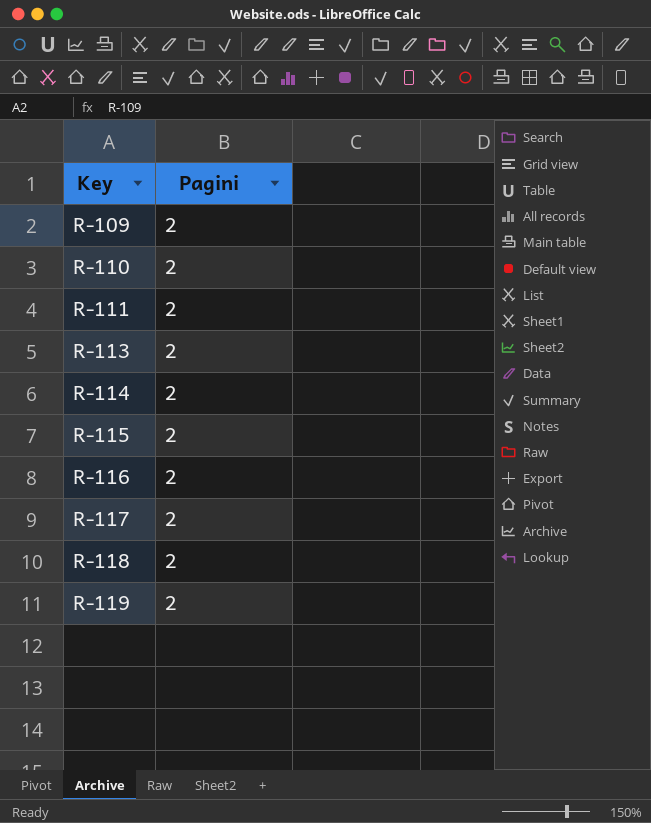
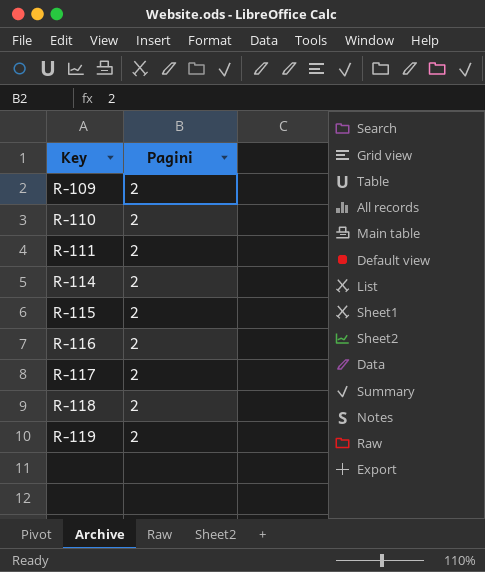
row R-113: 2 -> none

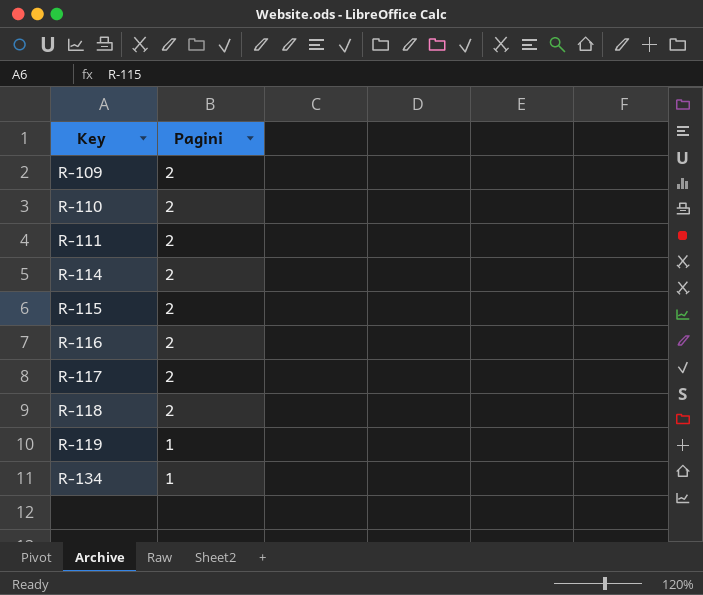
R-119 | Pagini: 2 -> 1
row R-134: none -> 1

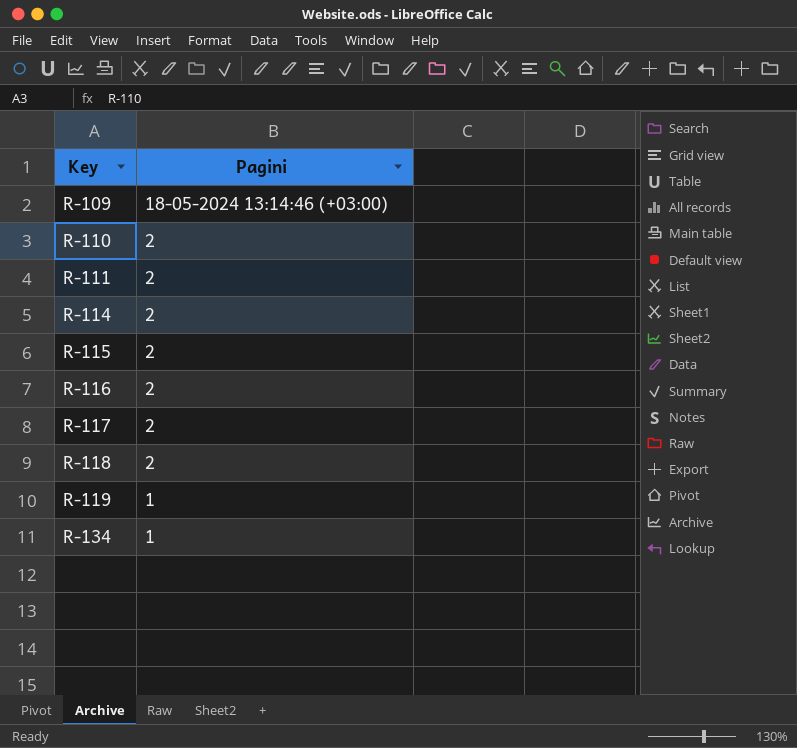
R-109 | Pagini: 2 -> 18-05-2024 13:14:46 (+03:00)

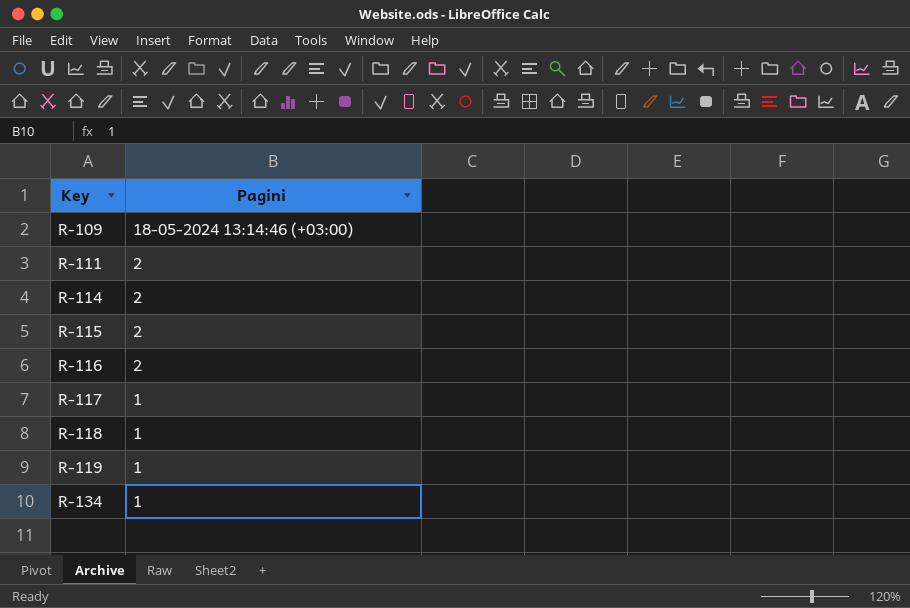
row R-110: 2 -> none
R-117 | Pagini: 2 -> 1
R-118 | Pagini: 2 -> 1

